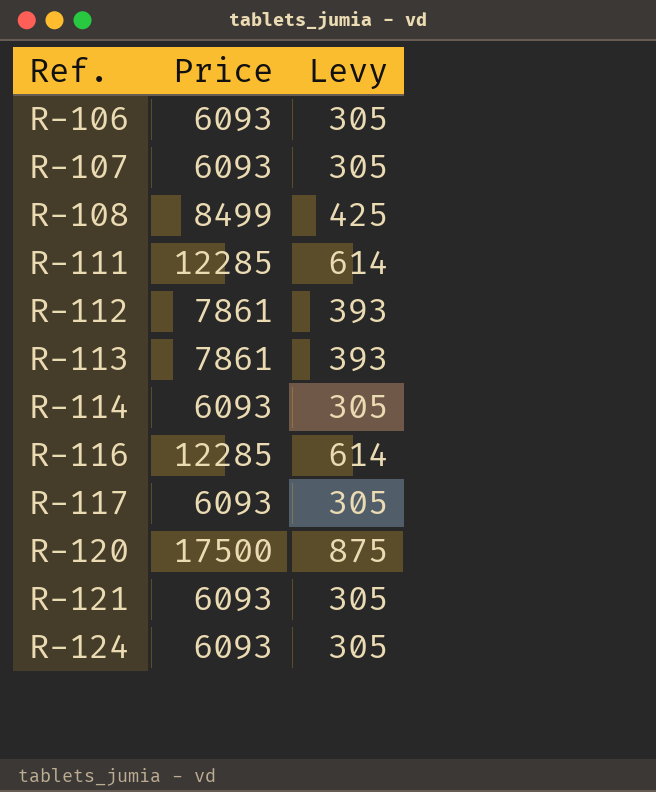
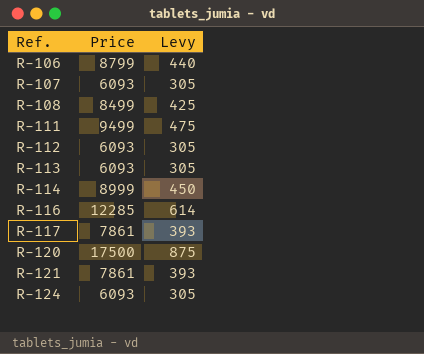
R-106 | Price: 6093 -> 8799
R-106 | Levy: 305 -> 440
R-111 | Price: 12285 -> 9499
R-111 | Levy: 614 -> 475
R-112 | Price: 7861 -> 6093
R-112 | Levy: 393 -> 305
R-113 | Price: 7861 -> 6093
R-113 | Levy: 393 -> 305
R-114 | Price: 6093 -> 8999
R-114 | Levy: 305 -> 450
R-117 | Price: 6093 -> 7861
R-117 | Levy: 305 -> 393
R-121 | Price: 6093 -> 7861
R-121 | Levy: 305 -> 393

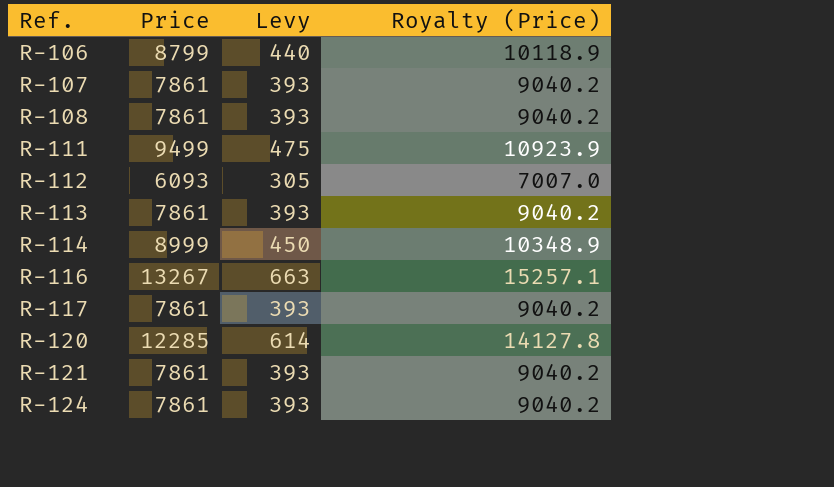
column Royalty (Price) | formula: none -> [Price] * 1.15
R-107 | Price: 6093 -> 7861
R-107 | Levy: 305 -> 393
R-108 | Price: 8499 -> 7861
R-108 | Levy: 425 -> 393
R-113 | Price: 6093 -> 7861
R-113 | Levy: 305 -> 393
R-116 | Price: 12285 -> 13267
R-116 | Levy: 614 -> 663
R-120 | Price: 17500 -> 12285
R-120 | Levy: 875 -> 614
R-124 | Price: 6093 -> 7861
R-124 | Levy: 305 -> 393

